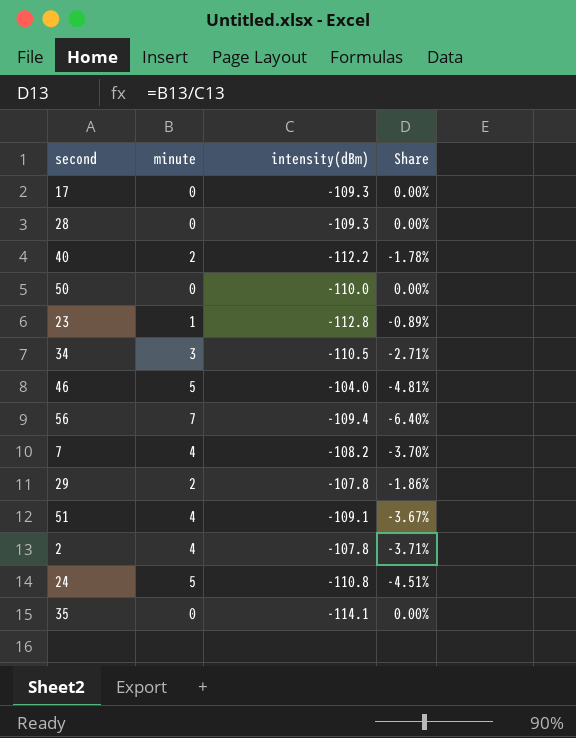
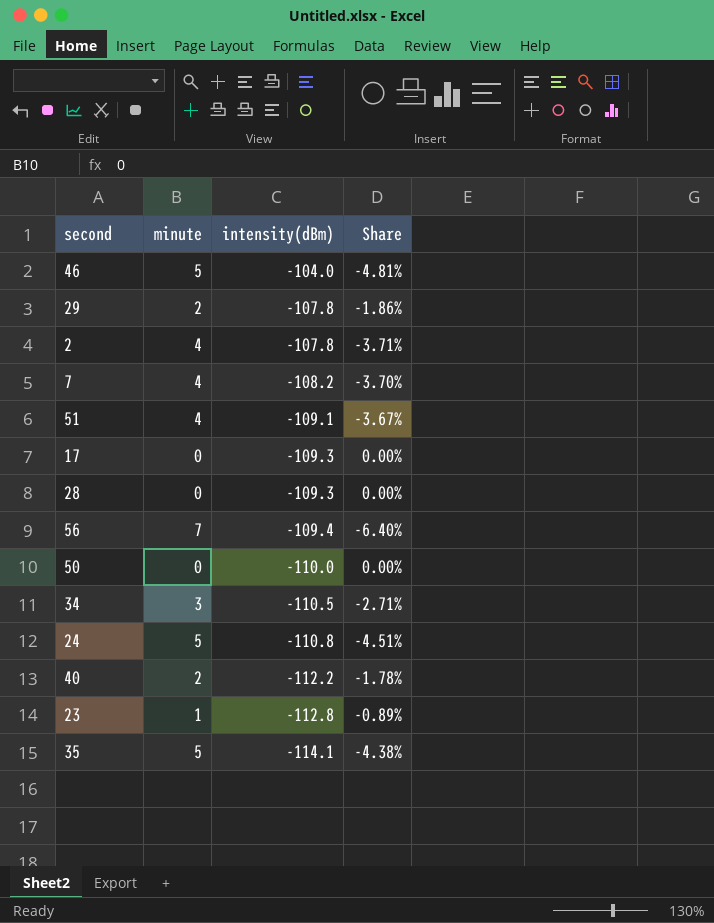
row order: none -> intensity(dBm) descending
35 | minute: 0 -> 5
35 | Share: 0.00% -> -4.38%

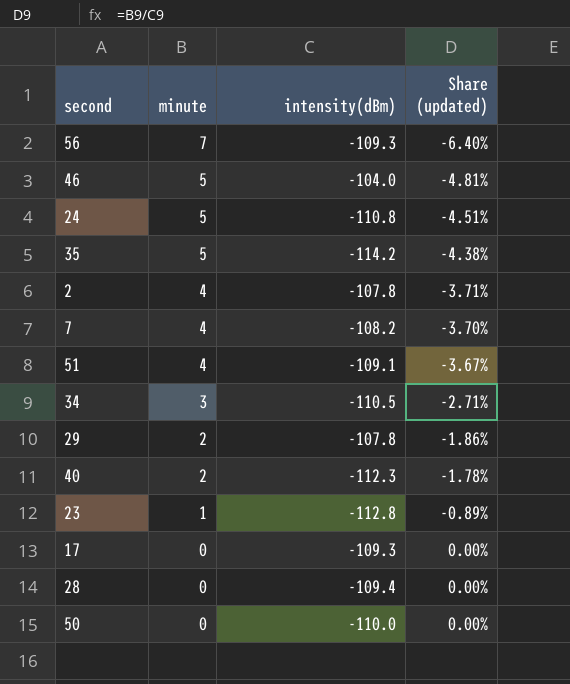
row order: intensity(dBm) descending -> minute descending
column name: Share -> Share (updated)
56 | intensity(dBm): -109.4 -> -109.3
35 | intensity(dBm): -114.1 -> -114.2
40 | intensity(dBm): -112.2 -> -112.3
28 | intensity(dBm): -109.3 -> -109.4

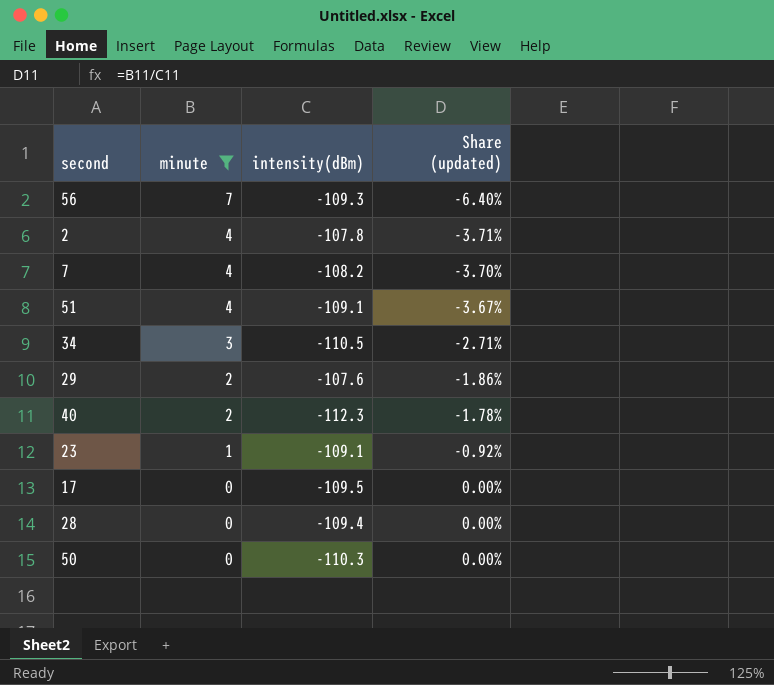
filter: none -> minute != 5
29 | intensity(dBm): -107.8 -> -107.6
23 | intensity(dBm): -112.8 -> -109.1
23 | Share (updated): -0.89% -> -0.92%
17 | intensity(dBm): -109.3 -> -109.5
50 | intensity(dBm): -110.0 -> -110.3

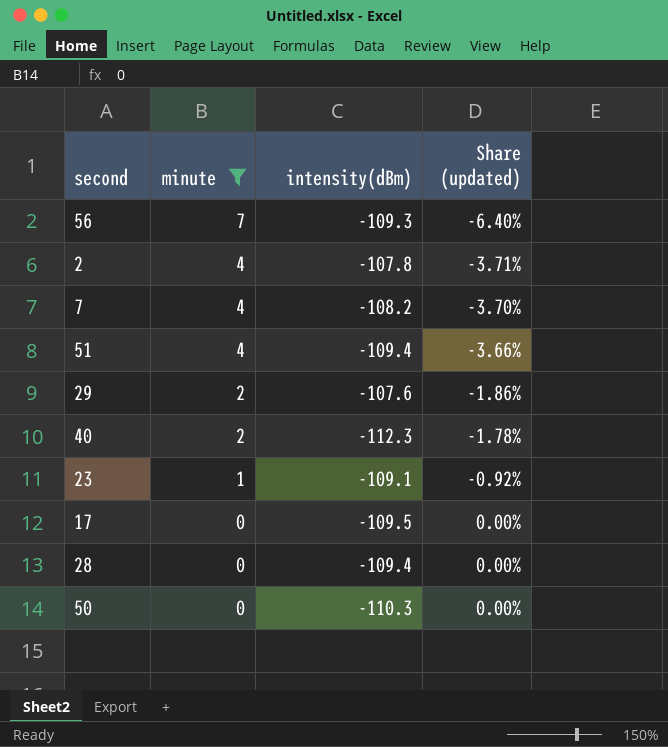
row 34: 3 | -110.5 | -2.71% -> none
51 | intensity(dBm): -109.1 -> -109.4
51 | Share (updated): -3.67% -> -3.66%

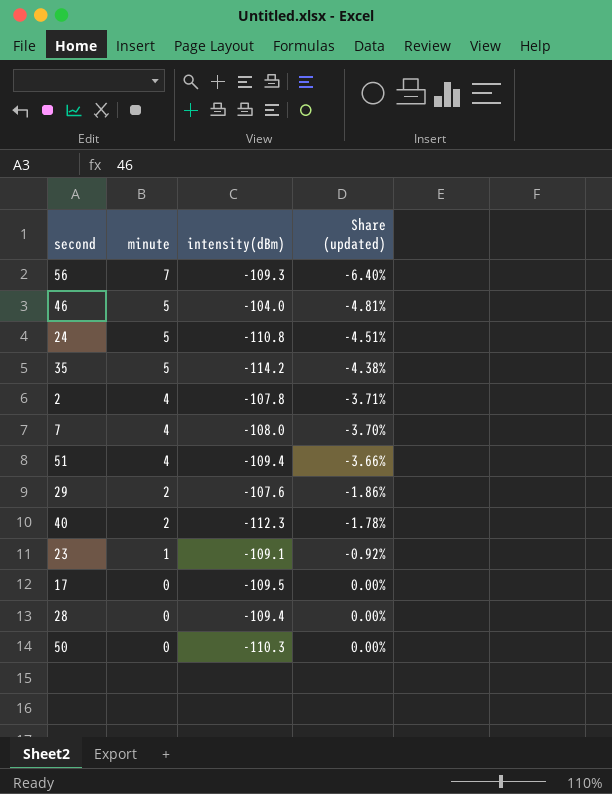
filter: minute != 5 -> none
7 | intensity(dBm): -108.2 -> -108.0

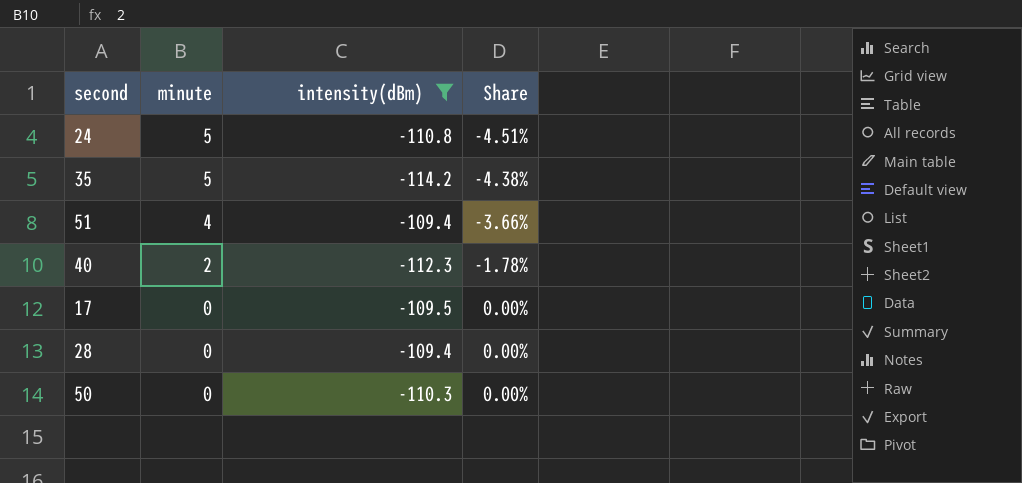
filter: none -> intensity(dBm) <= -109.4
column name: Share (updated) -> Share

